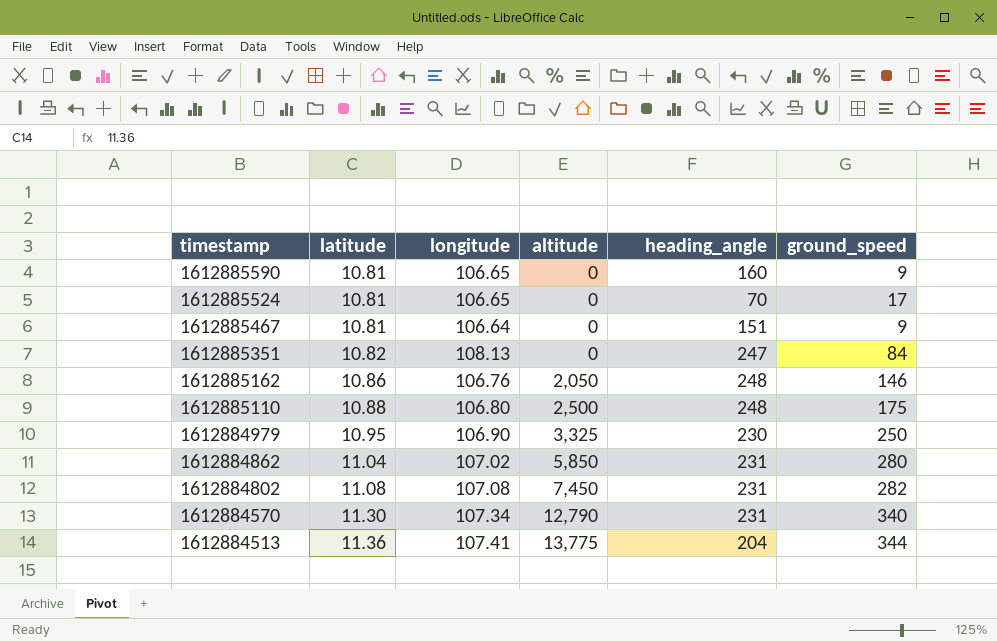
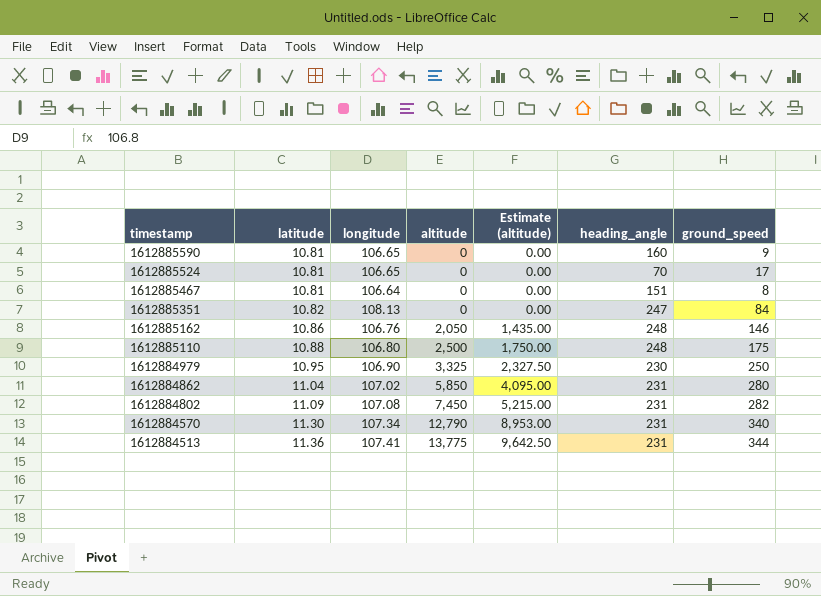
column Estimate (altitude) | formula: none -> [altitude] * 0.7
1612885467 | ground_speed: 9 -> 8
1612884802 | latitude: 11.08 -> 11.09
1612884513 | heading_angle: 204 -> 231

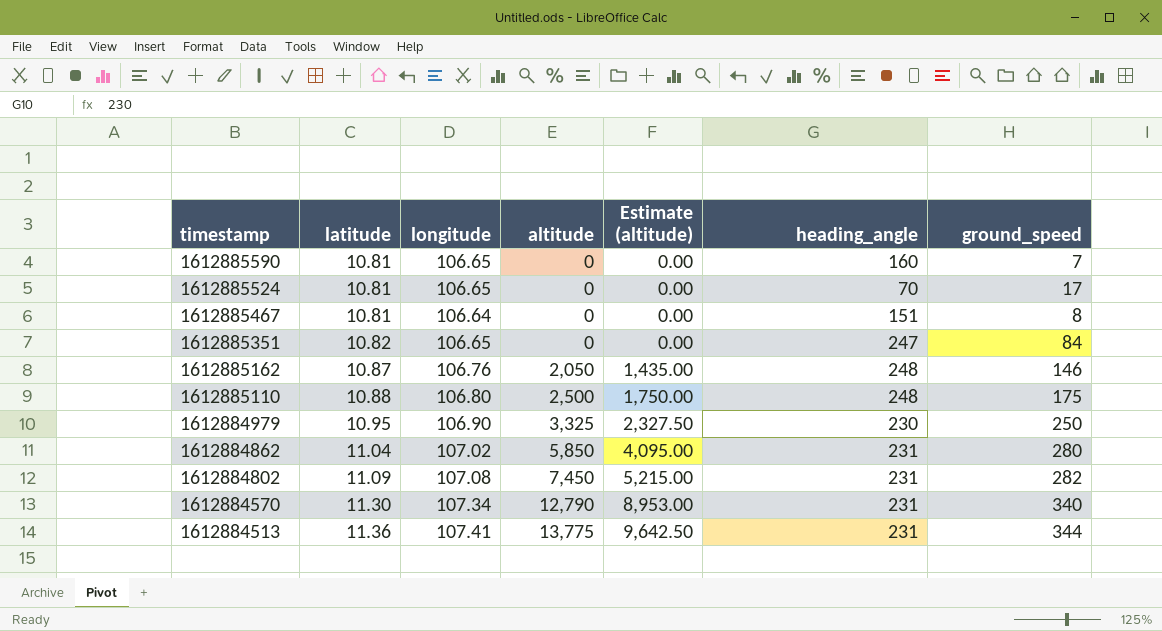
1612885590 | ground_speed: 9 -> 7
1612885351 | longitude: 108.13 -> 106.65
1612885162 | latitude: 10.86 -> 10.87

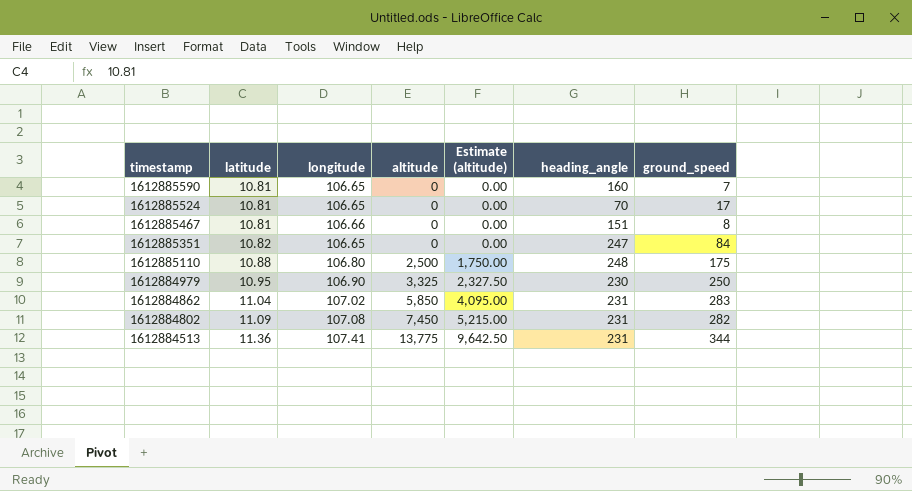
row 1612885162: 10.87 | 106.76 | 2,050 | 1,435.00 | 248 | 146 -> none
row 1612884570: 11.30 | 107.34 | 12,790 | 8,953.00 | 231 | 340 -> none
1612885467 | longitude: 106.64 -> 106.66
1612884862 | ground_speed: 280 -> 283

